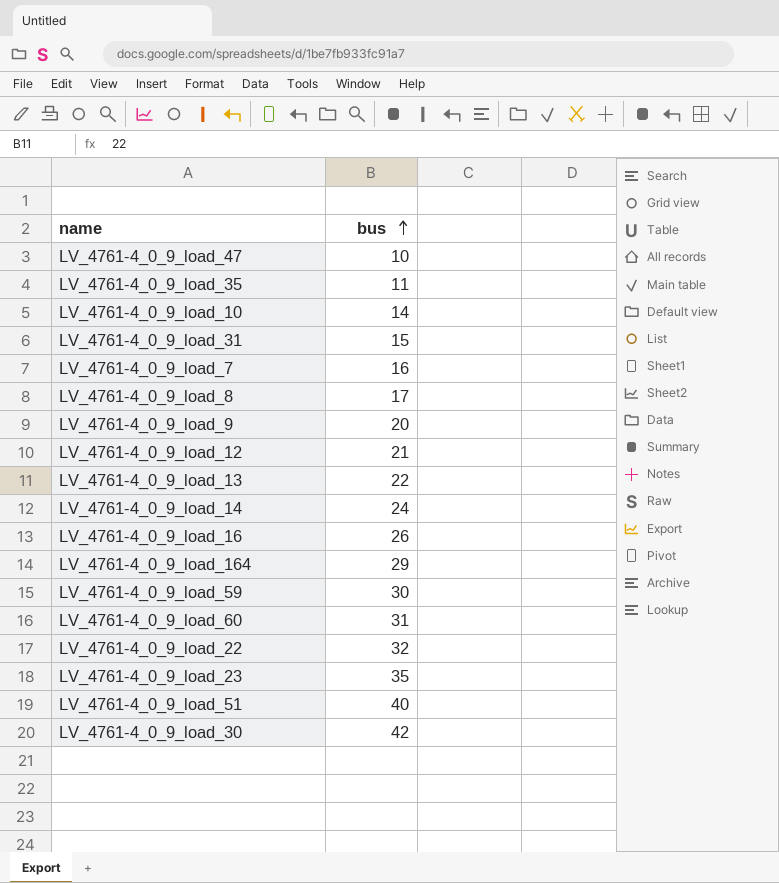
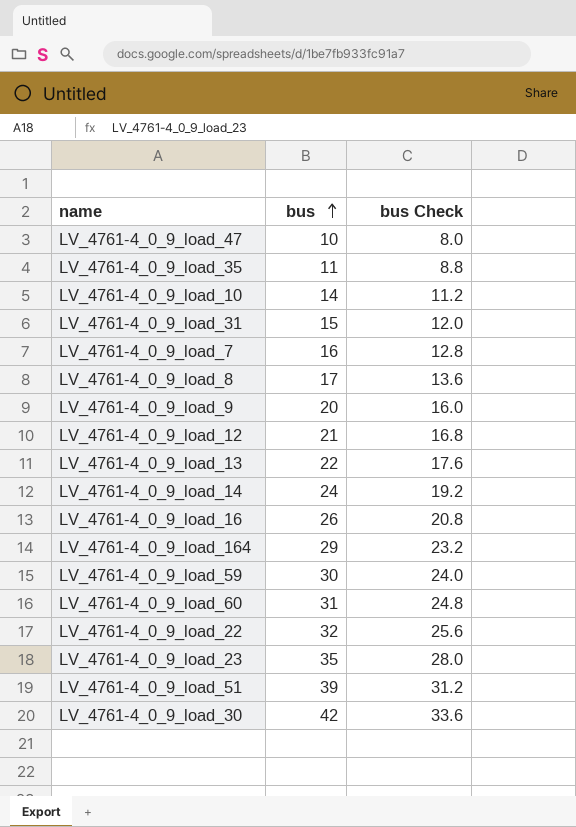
column bus Check | formula: none -> [bus] * 0.8
LV_4761-4_0_9_load_51 | bus: 40 -> 39

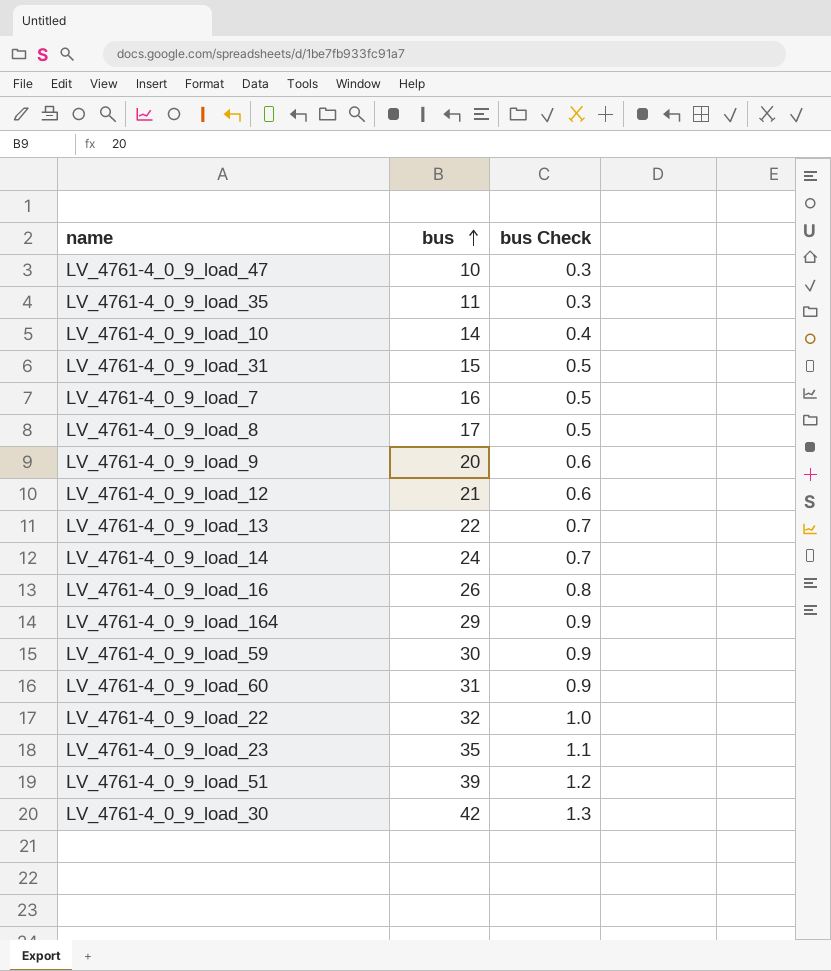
column bus Check | formula: [bus] * 0.8 -> [bus] * 0.03

